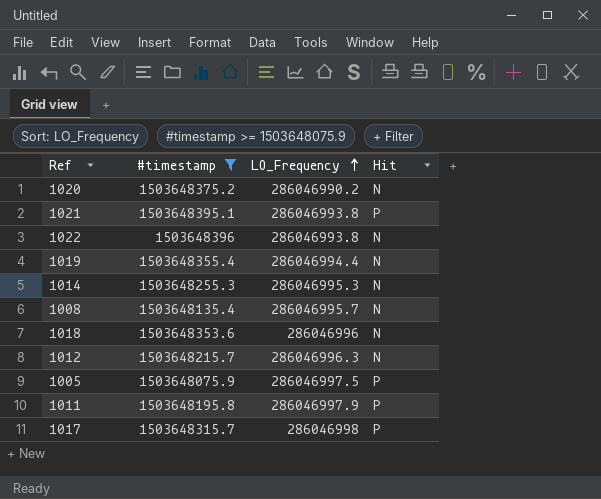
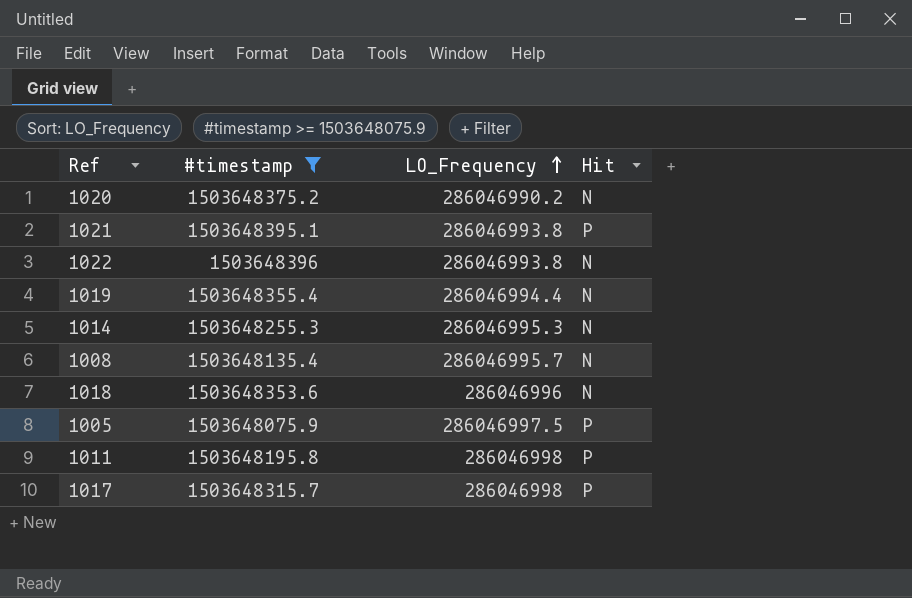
row 1012: 1503648215.7 | 286046996.3 | N -> none
1011 | LO_Frequency: 286046997.9 -> 286046998

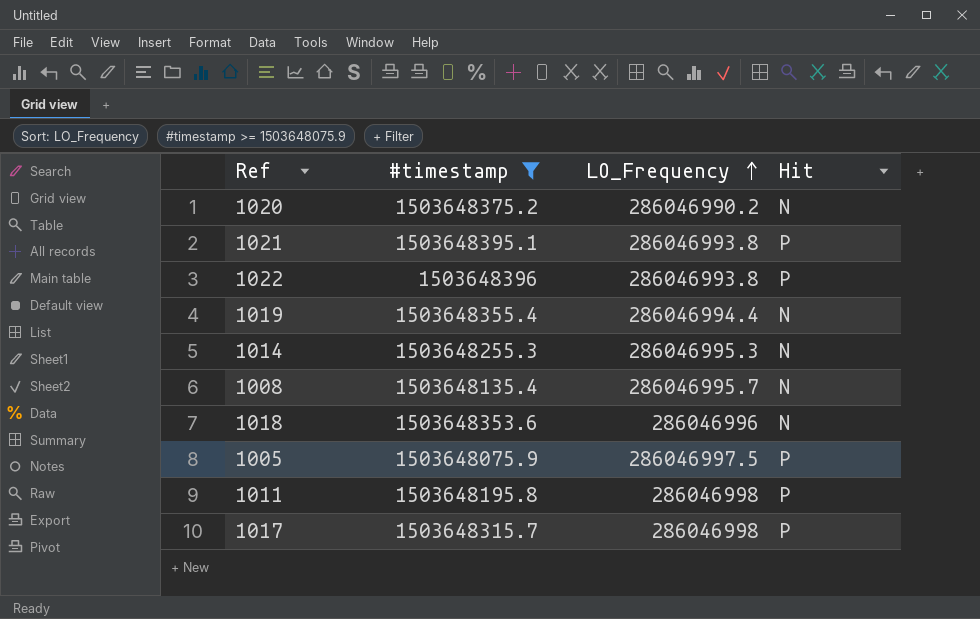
1022 | Hit: N -> P

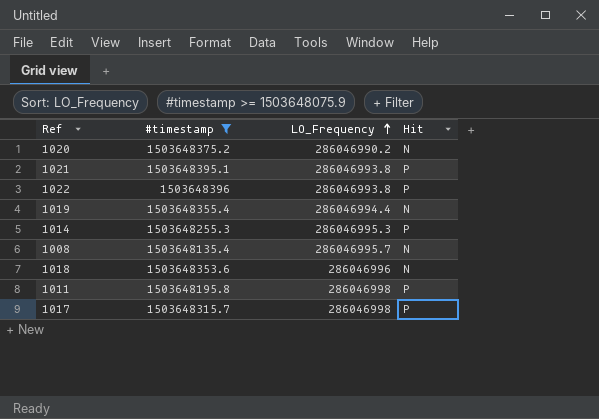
row 1005: 1503648075.9 | 286046997.5 | P -> none
1014 | Hit: N -> P

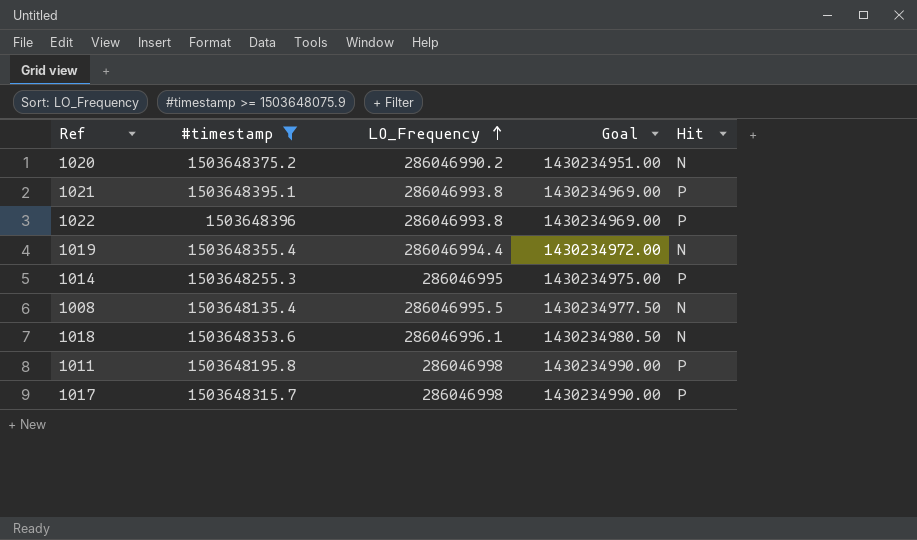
column Goal | formula: none -> [LO_Frequency] * 5
1014 | LO_Frequency: 286046995.3 -> 286046995
1008 | LO_Frequency: 286046995.7 -> 286046995.5
1018 | LO_Frequency: 286046996 -> 286046996.1

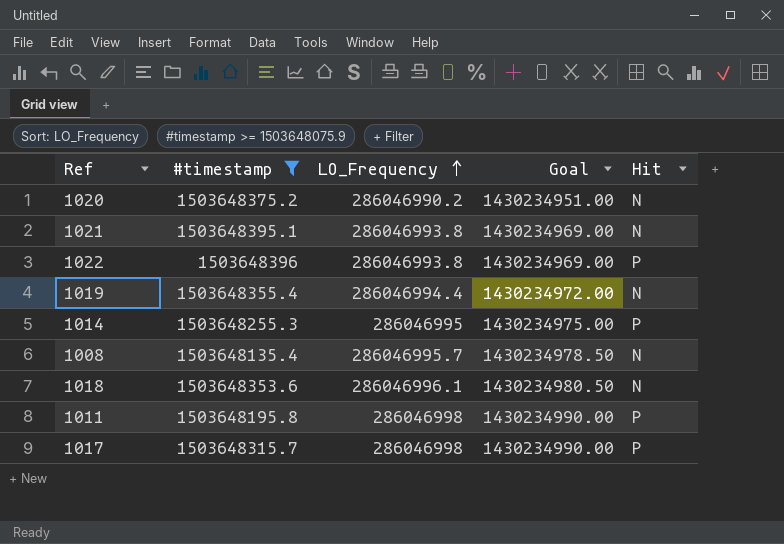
1021 | Hit: P -> N
1008 | LO_Frequency: 286046995.5 -> 286046995.7
1008 | Goal: 1430234977.50 -> 1430234978.50

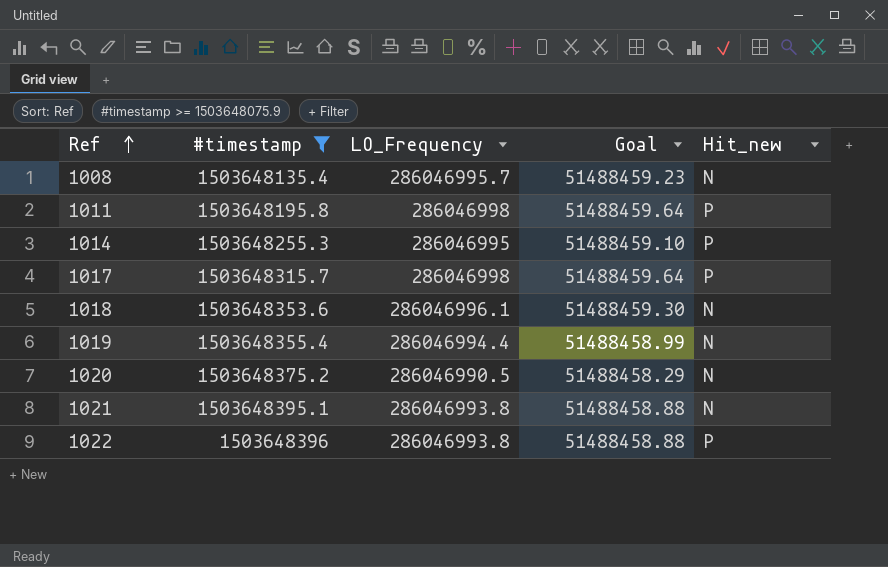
row order: LO_Frequency ascending -> Ref ascending
column Goal | formula: [LO_Frequency] * 5 -> [LO_Frequency] * 0.18
column name: Hit -> Hit_new
1020 | LO_Frequency: 286046990.2 -> 286046990.5

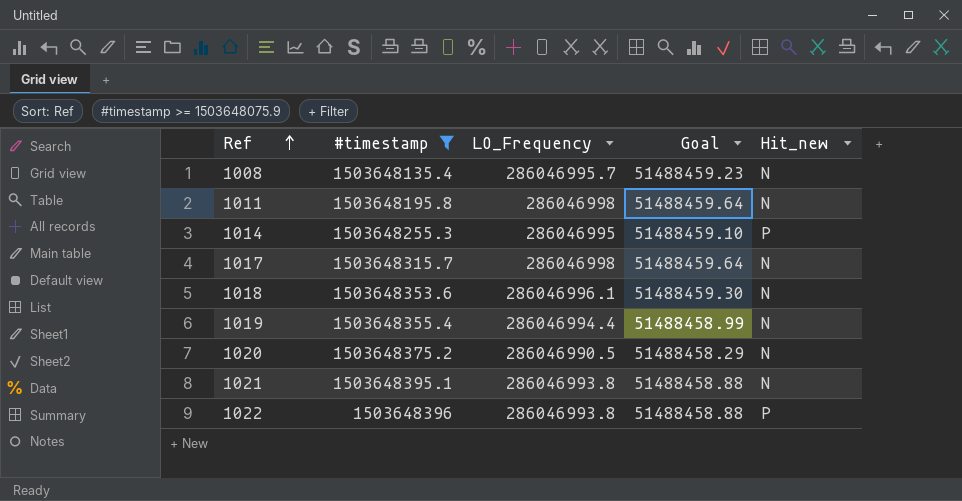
1011 | Hit_new: P -> N
1017 | Hit_new: P -> N

